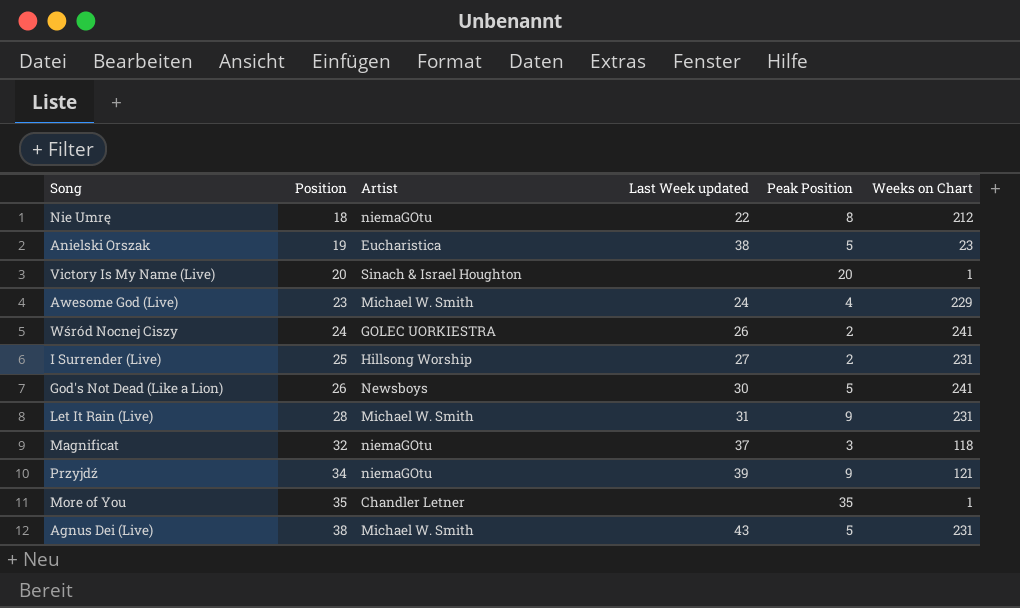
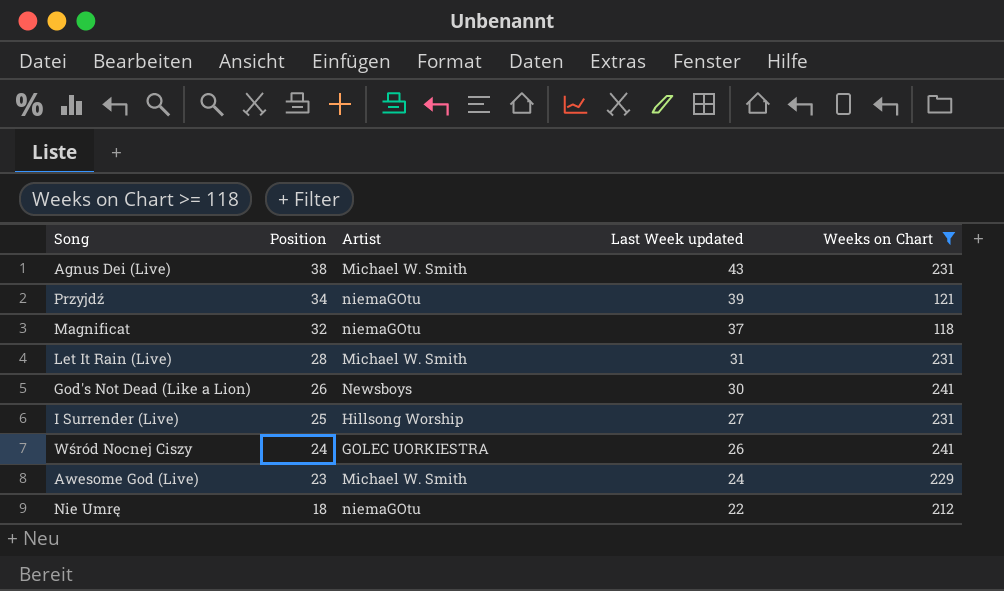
filter: none -> Weeks on Chart >= 118
row order: Position ascending -> Position descending
column Peak Position | position: 5 -> none

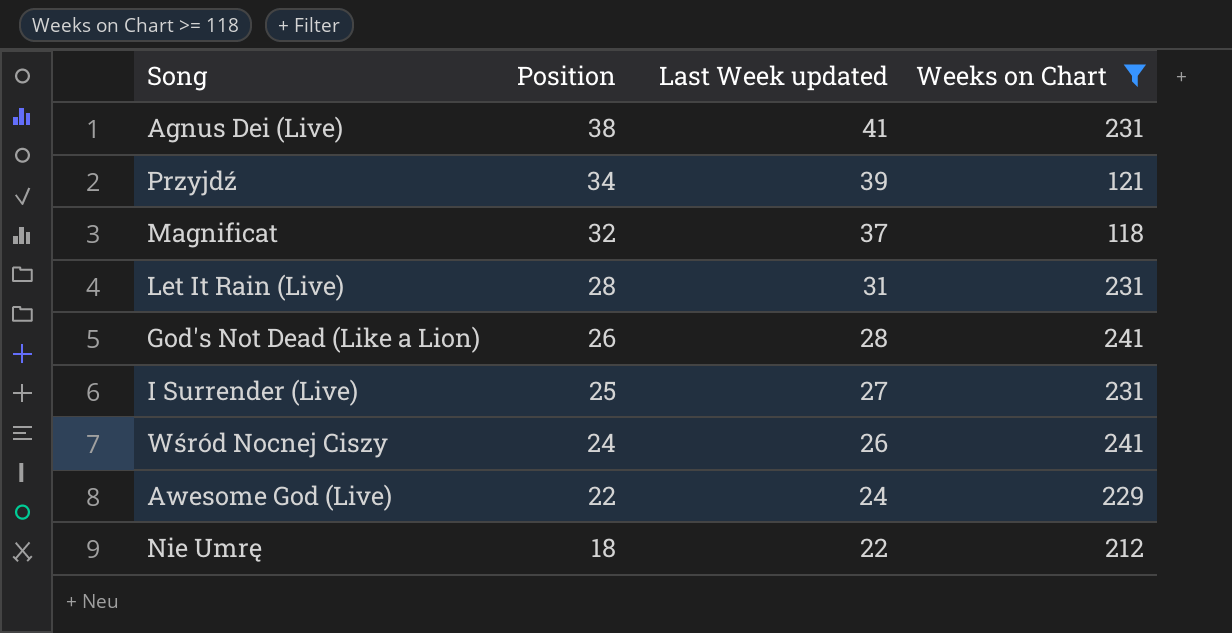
column Artist | position: 3 -> none
Agnus Dei (Live) | Last Week updated: 43 -> 41
God's Not Dead (Like a Lion) | Last Week updated: 30 -> 28
Awesome God (Live) | Position: 23 -> 22

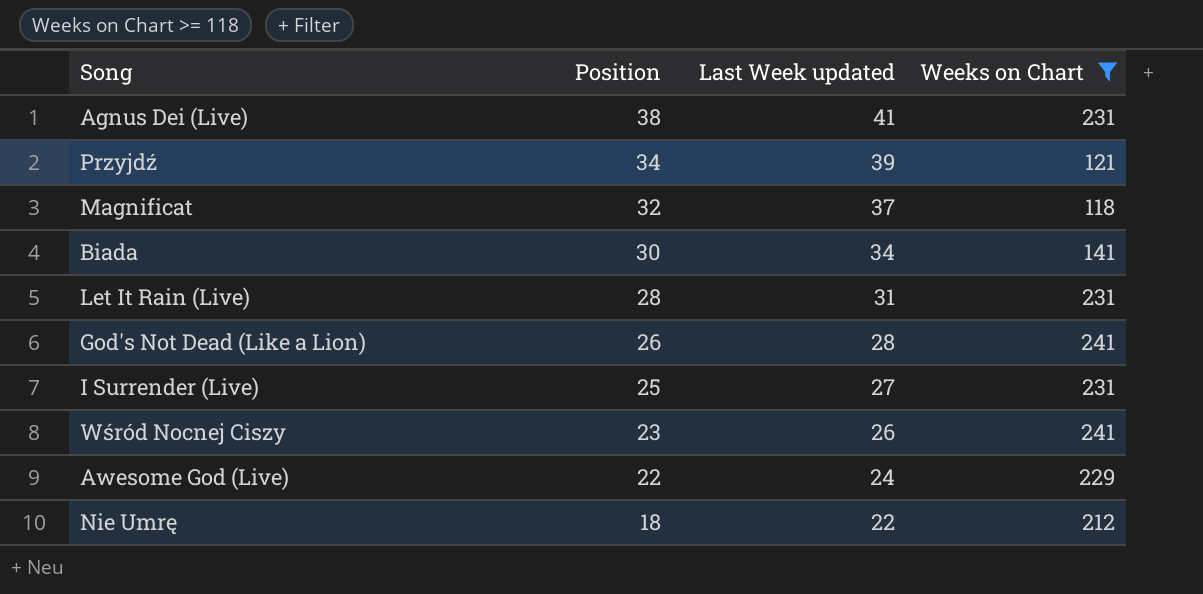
row Biada: none -> 30 | 34 | 141
Wśród Nocnej Ciszy | Position: 24 -> 23

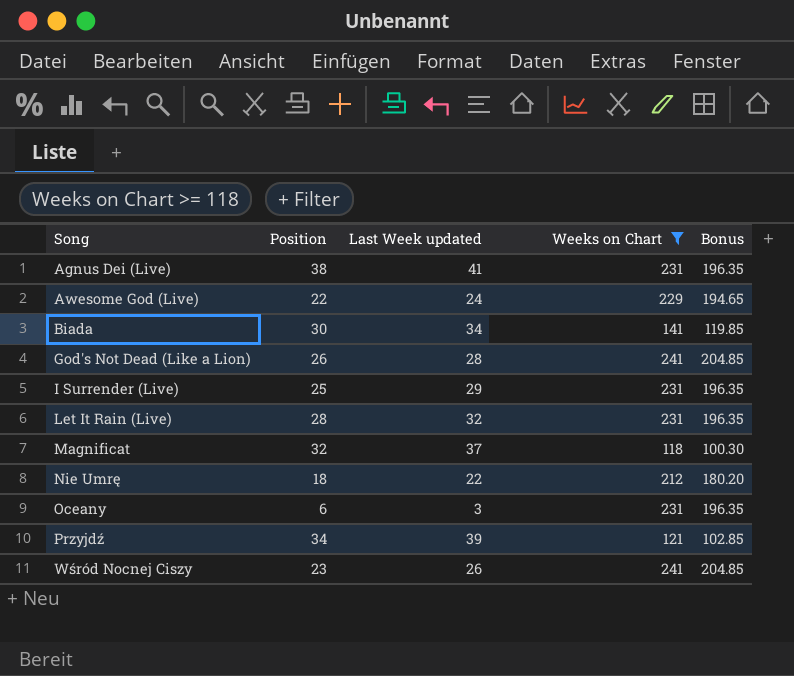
row order: Position descending -> Song ascending
column Bonus | formula: none -> [Weeks on Chart] * 0.85
I Surrender (Live) | Last Week updated: 27 -> 29
Let It Rain (Live) | Last Week updated: 31 -> 32
row Oceany: none -> 6 | 3 | 231 | 196.35

